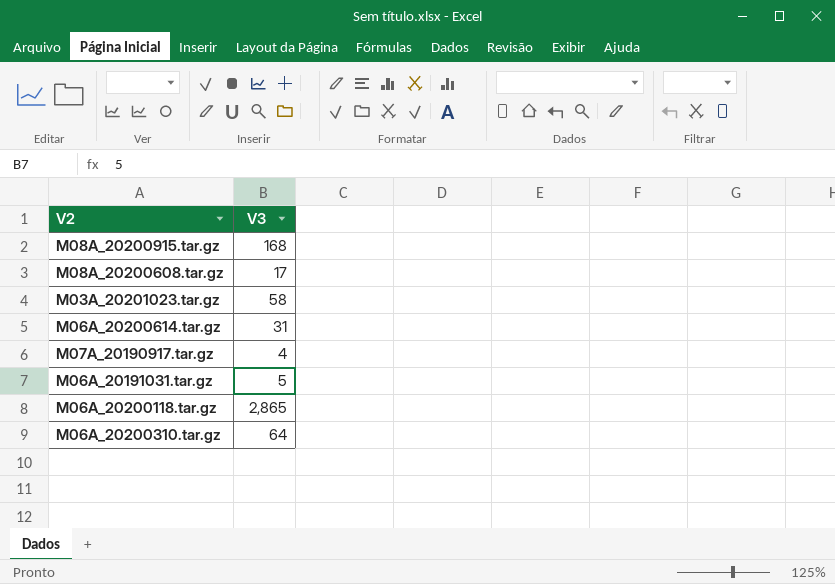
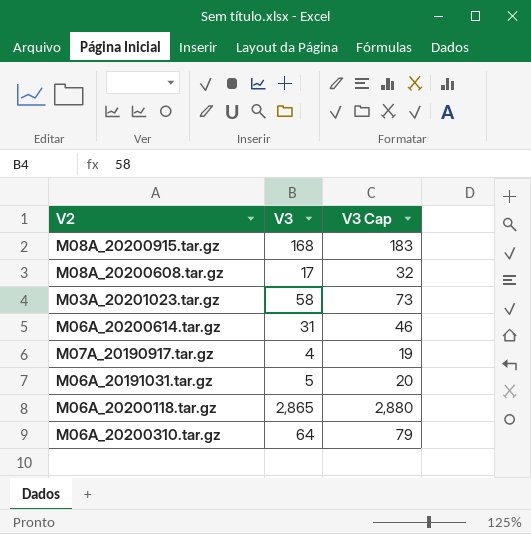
column V3 Cap | formula: none -> [V3] + 15

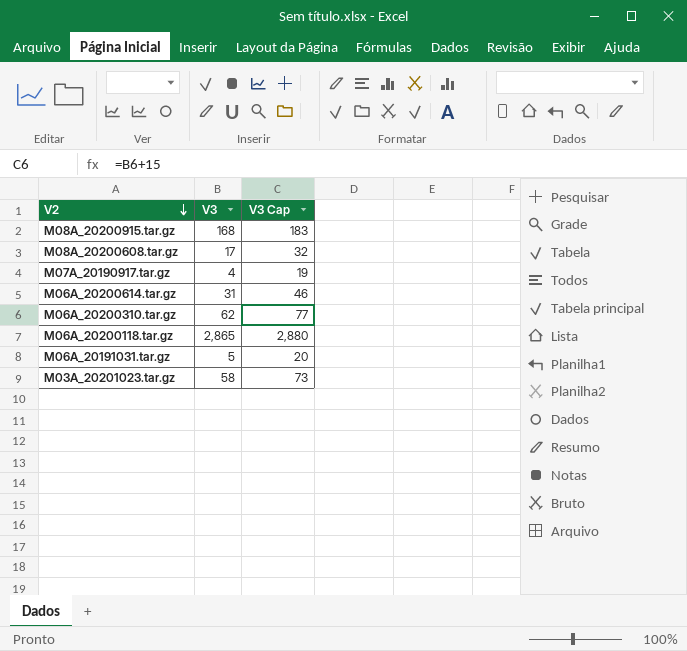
row order: none -> V2 descending
M06A_20200310.tar.gz | V3: 64 -> 62
M06A_20200310.tar.gz | V3 Cap: 79 -> 77

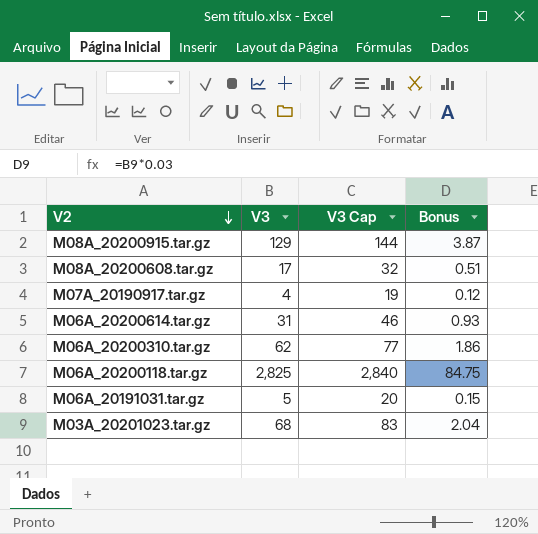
column Bonus | formula: none -> [V3] * 0.03
M08A_20200915.tar.gz | V3: 168 -> 129
M08A_20200915.tar.gz | V3 Cap: 183 -> 144
M06A_20200118.tar.gz | V3: 2,865 -> 2,825
M06A_20200118.tar.gz | V3 Cap: 2,880 -> 2,840
M03A_20201023.tar.gz | V3: 58 -> 68
M03A_20201023.tar.gz | V3 Cap: 73 -> 83

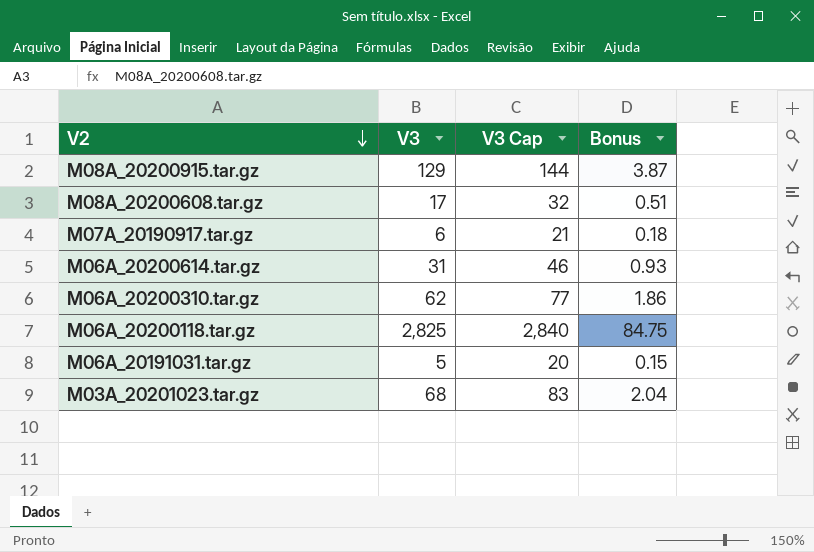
M07A_20190917.tar.gz | V3: 4 -> 6
M07A_20190917.tar.gz | V3 Cap: 19 -> 21
M07A_20190917.tar.gz | Bonus: 0.12 -> 0.18

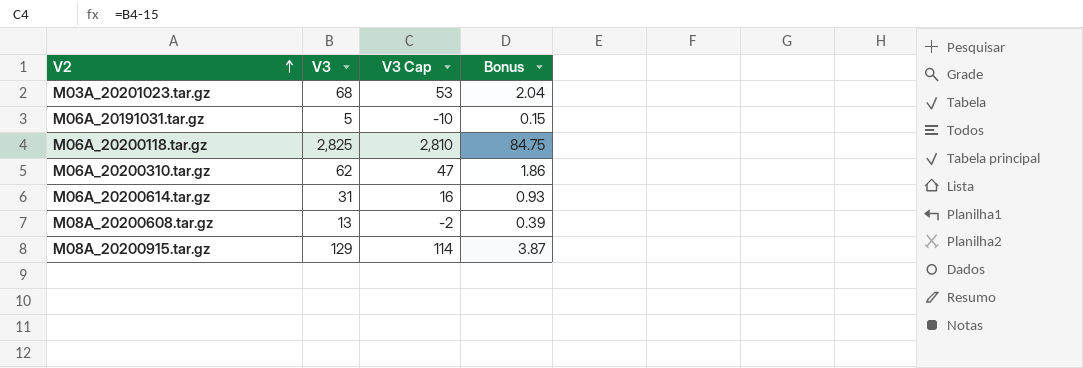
row order: V2 descending -> V2 ascending
column V3 Cap | formula: [V3] + 15 -> [V3] - 15
row M07A_20190917.tar.gz: 6 | 21 | 0.18 -> none
M08A_20200608.tar.gz | V3: 17 -> 13
M08A_20200608.tar.gz | Bonus: 0.51 -> 0.39

